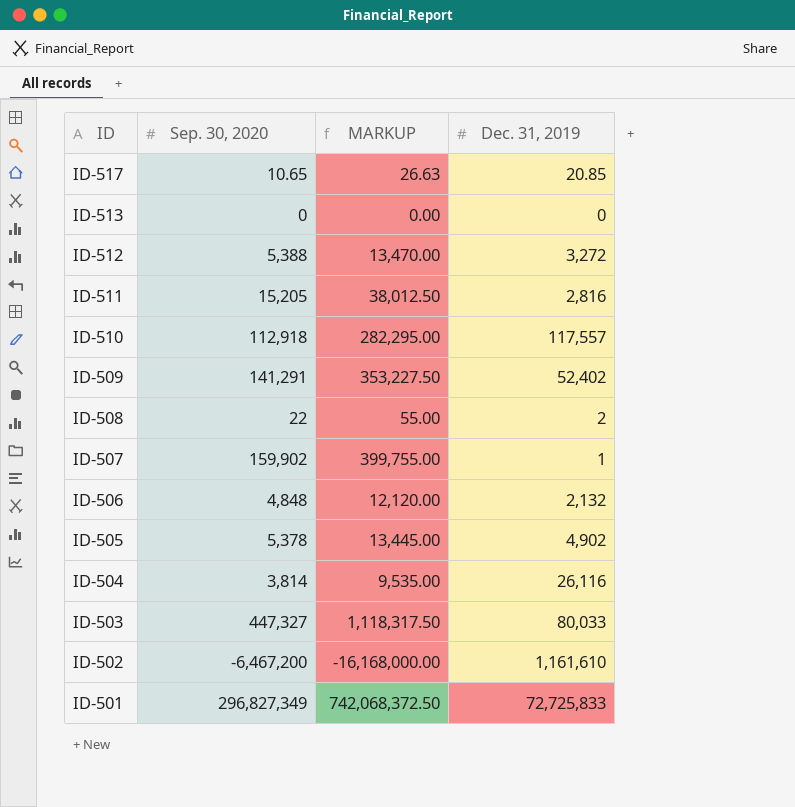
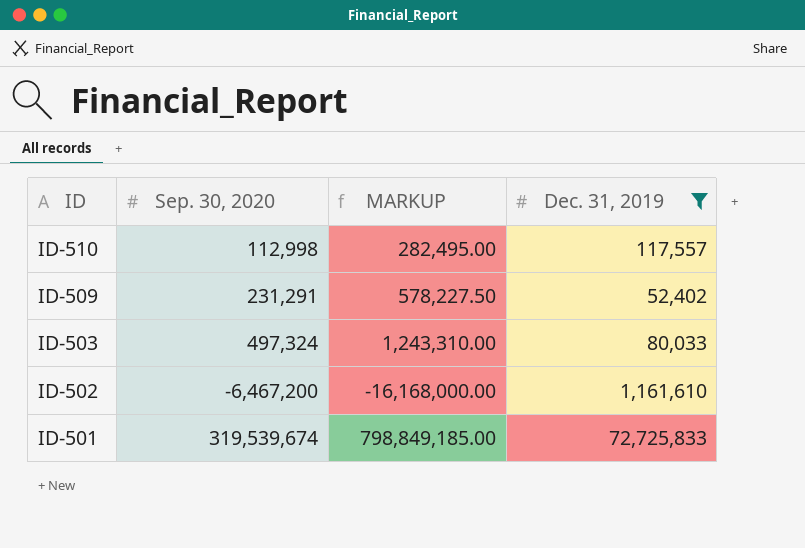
filter: none -> Dec. 31, 2019 >= 52,402
ID-510 | Sep. 30, 2020: 112,918 -> 112,998
ID-510 | MARKUP: 282,295.00 -> 282,495.00
ID-509 | Sep. 30, 2020: 141,291 -> 231,291
ID-509 | MARKUP: 353,227.50 -> 578,227.50
ID-503 | Sep. 30, 2020: 447,327 -> 497,324
ID-503 | MARKUP: 1,118,317.50 -> 1,243,310.00
ID-501 | Sep. 30, 2020: 296,827,349 -> 319,539,674
ID-501 | MARKUP: 742,068,372.50 -> 798,849,185.00

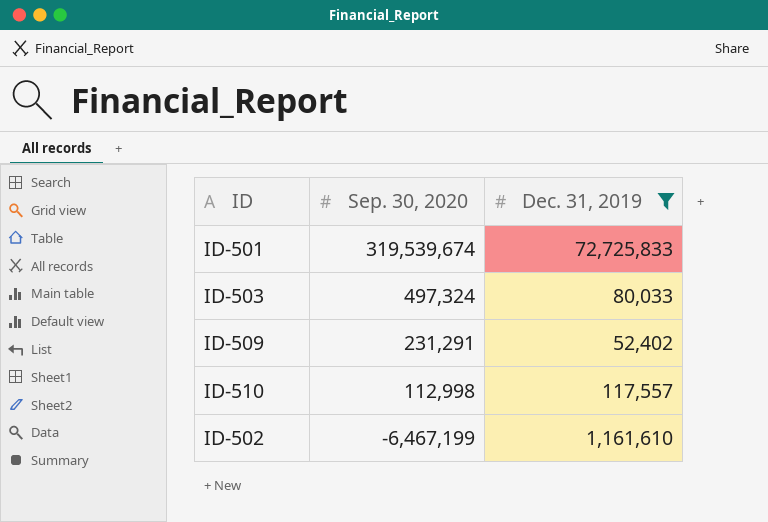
row order: ID descending -> Sep. 30, 2020 descending
column MARKUP | formula: [Sep. 30, 2020] * 2.5 -> none
ID-502 | Sep. 30, 2020: -6,467,200 -> -6,467,199

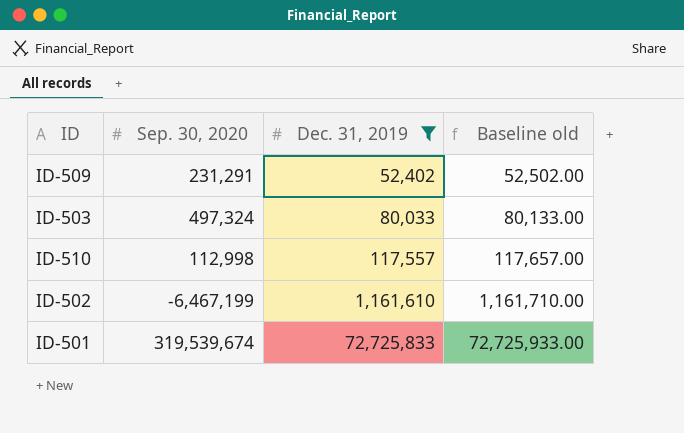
row order: Sep. 30, 2020 descending -> Dec. 31, 2019 ascending
column Baseline old | formula: none -> [Dec. 31, 2019] + 100

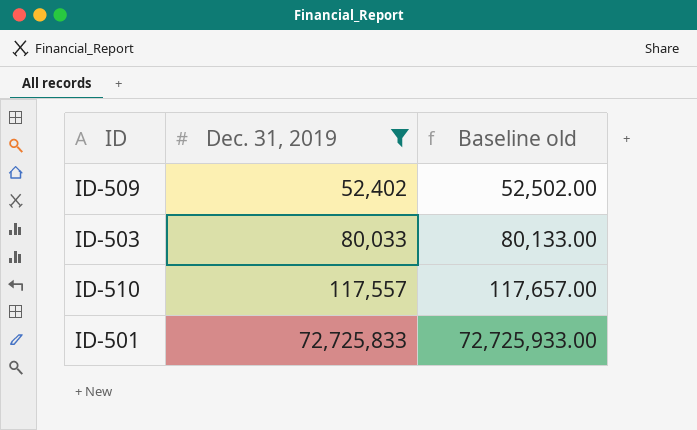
column Sep. 30, 2020 | position: 2 -> none
row ID-502: -6,467,199 | 1,161,610 | 1,161,710.00 -> none

